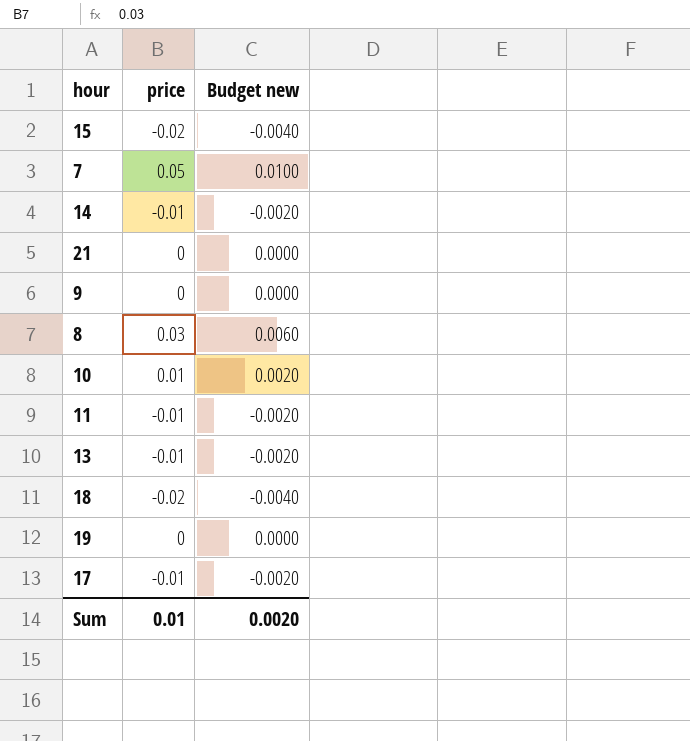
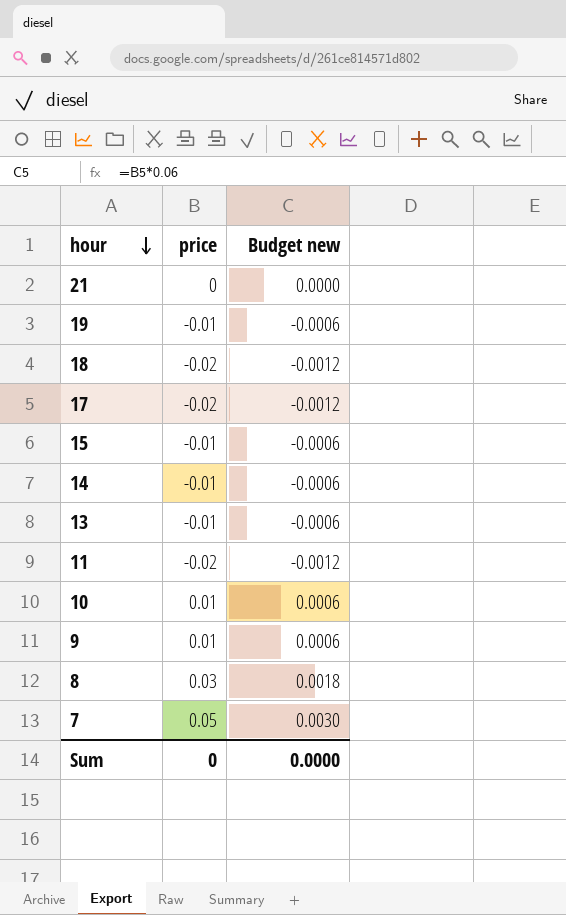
row order: none -> hour descending
column Budget new | formula: [price] * 0.2 -> [price] * 0.06
19 | price: 0 -> -0.01
17 | price: -0.01 -> -0.02
15 | price: -0.02 -> -0.01
11 | price: -0.01 -> -0.02
9 | price: 0 -> 0.01
Sum | price: 0.01 -> 0
Sum | Budget new: 0.0020 -> 0.0000

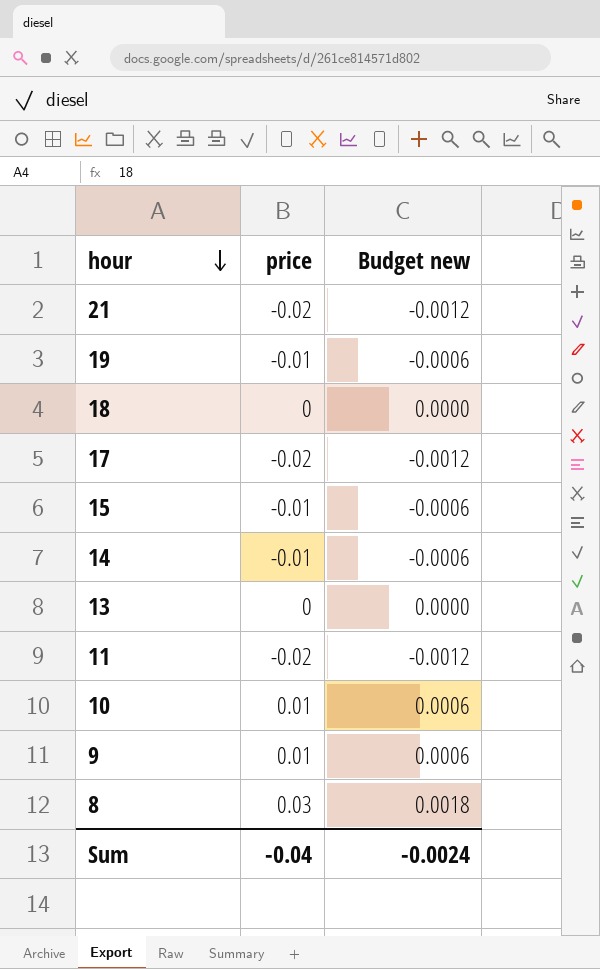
row 7: 0.05 | 0.0030 -> none
21 | price: 0 -> -0.02
21 | Budget new: 0.0000 -> -0.0012
18 | price: -0.02 -> 0
18 | Budget new: -0.0012 -> 0.0000
13 | price: -0.01 -> 0
13 | Budget new: -0.0006 -> 0.0000
Sum | price: 0 -> -0.04
Sum | Budget new: 0.0000 -> -0.0024

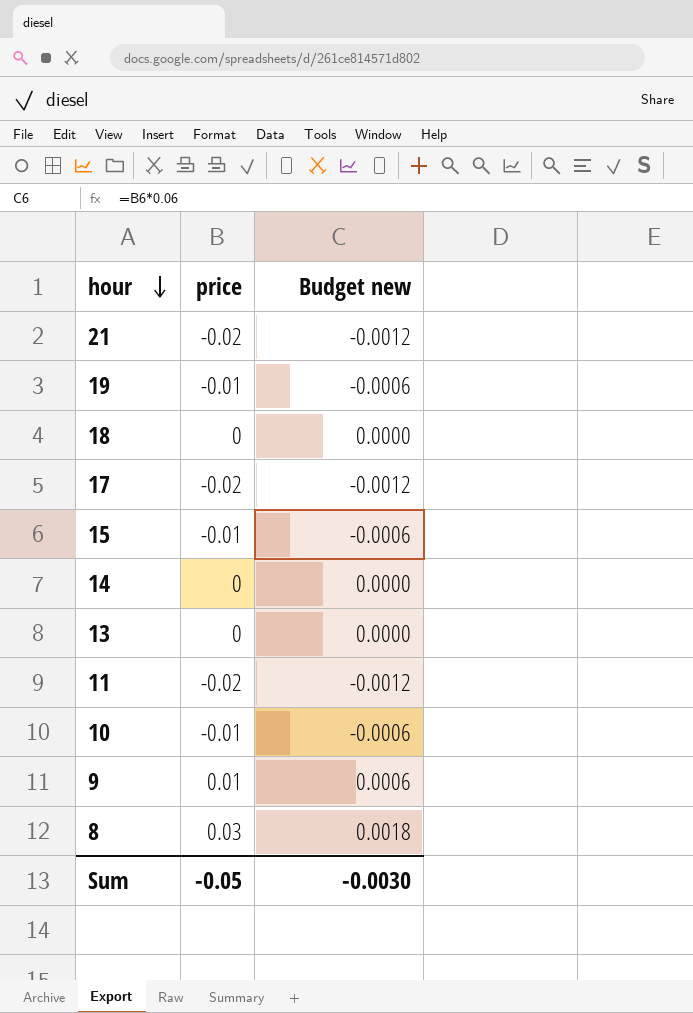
14 | price: -0.01 -> 0
14 | Budget new: -0.0006 -> 0.0000
10 | price: 0.01 -> -0.01
10 | Budget new: 0.0006 -> -0.0006
Sum | price: -0.04 -> -0.05
Sum | Budget new: -0.0024 -> -0.0030

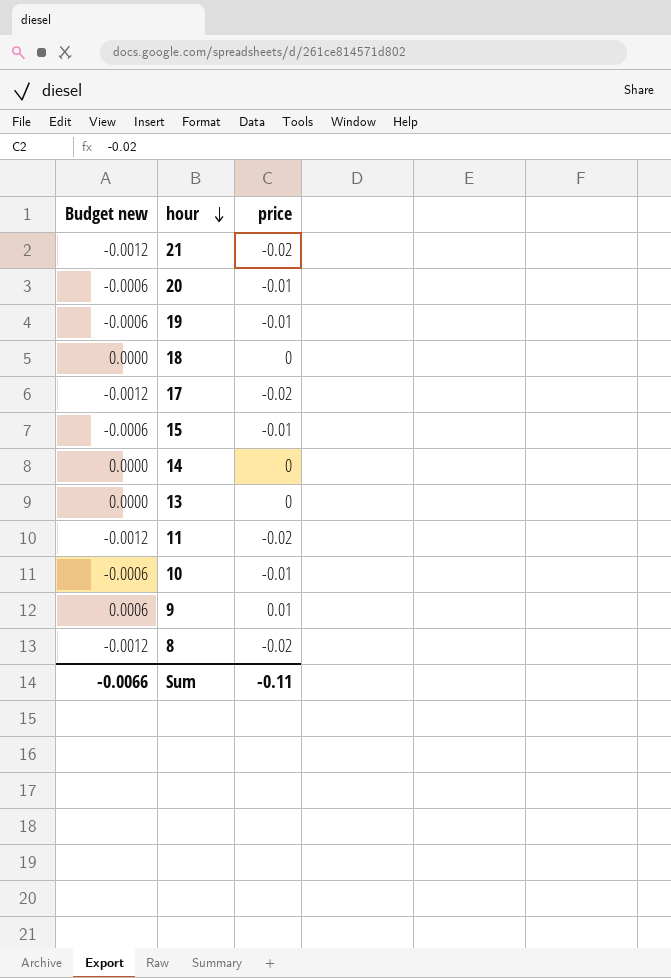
column Budget new | position: 3 -> 1
row 20: none -> -0.0006 | -0.01
8 | Budget new: 0.0018 -> -0.0012
8 | price: 0.03 -> -0.02
Sum | Budget new: -0.0030 -> -0.0066
Sum | price: -0.05 -> -0.11

